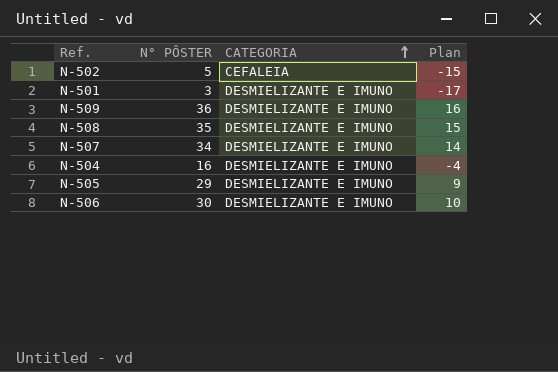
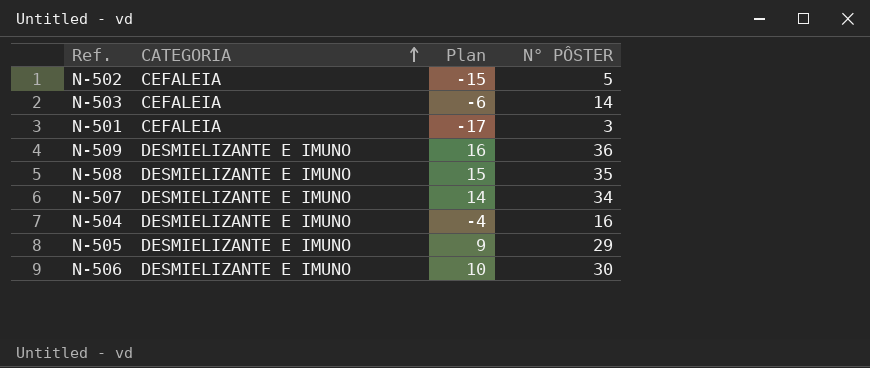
column N° PÔSTER | position: 2 -> 4
row N-503: none -> CEFALEIA | -6 | 14
N-501 | CATEGORIA: DESMIELIZANTE E IMUNO -> CEFALEIA

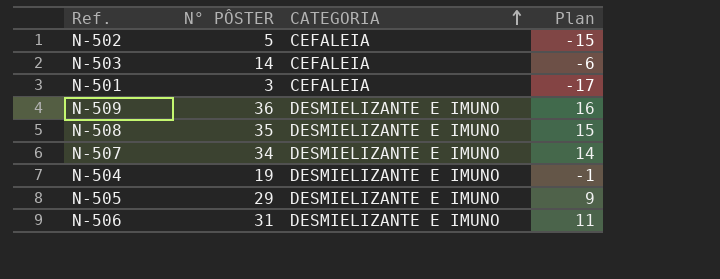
column N° PÔSTER | position: 4 -> 2
N-504 | N° PÔSTER: 16 -> 19
N-504 | Plan: -4 -> -1
N-506 | N° PÔSTER: 30 -> 31
N-506 | Plan: 10 -> 11

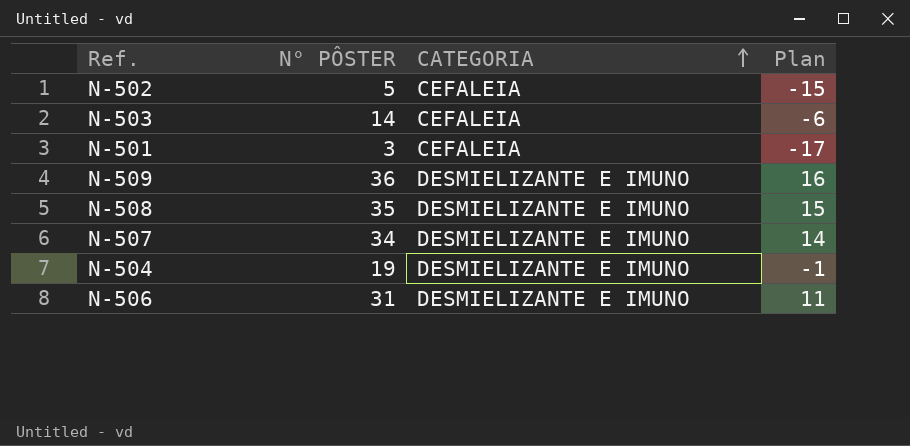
row N-505: 29 | DESMIELIZANTE E IMUNO | 9 -> none

